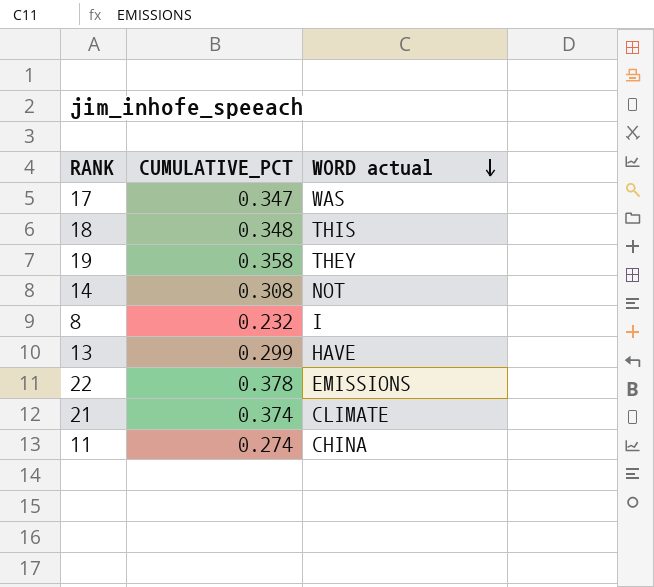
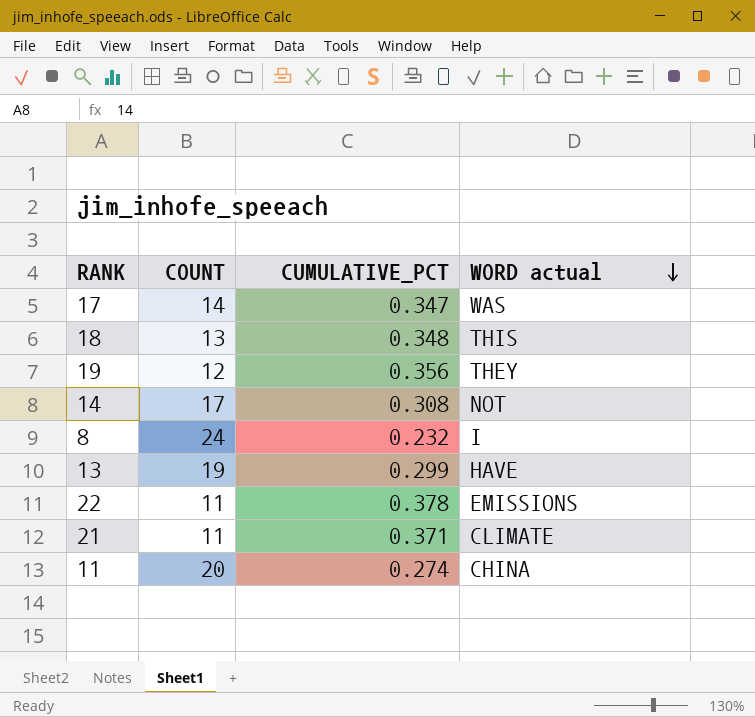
column COUNT | position: none -> 2
19 | CUMULATIVE_PCT: 0.358 -> 0.356
21 | CUMULATIVE_PCT: 0.374 -> 0.371

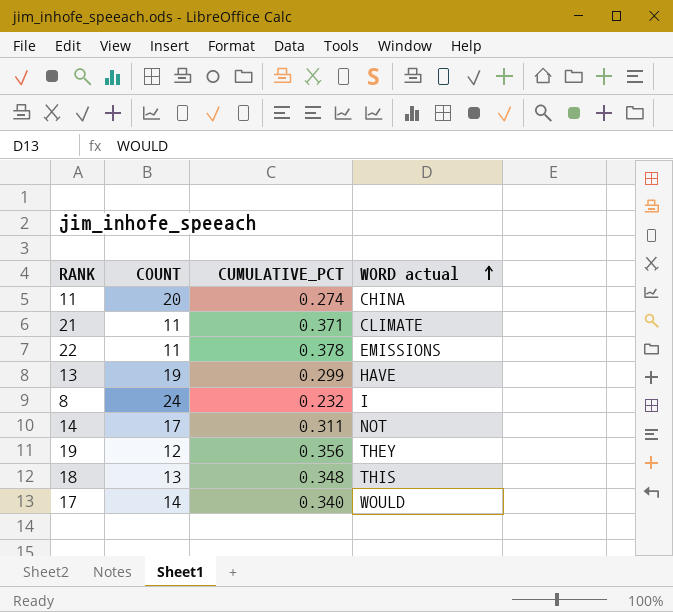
row order: WORD actual descending -> WORD actual ascending
14 | CUMULATIVE_PCT: 0.308 -> 0.311
17 | CUMULATIVE_PCT: 0.347 -> 0.340
17 | WORD actual: WAS -> WOULD

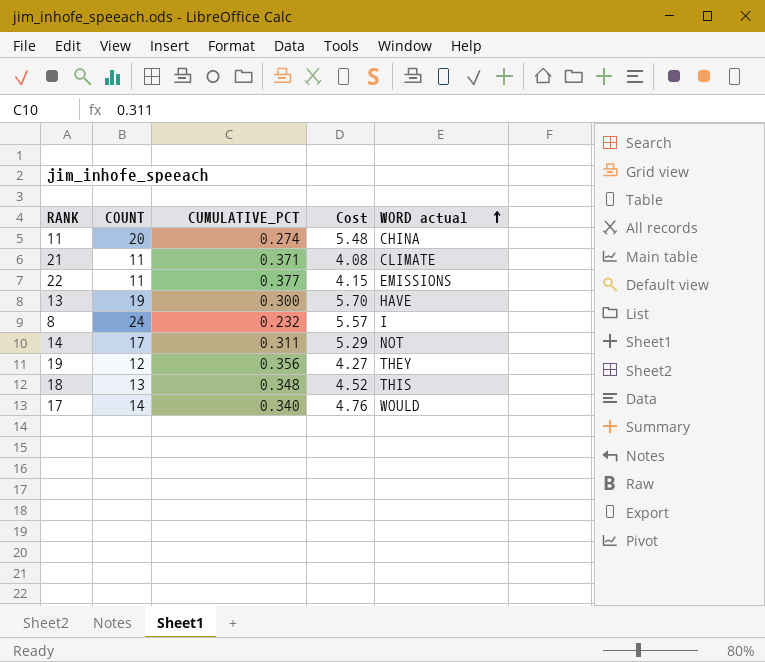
column Cost | formula: none -> [COUNT] * [CUMULATIVE_PCT]
22 | CUMULATIVE_PCT: 0.378 -> 0.377
13 | CUMULATIVE_PCT: 0.299 -> 0.300

